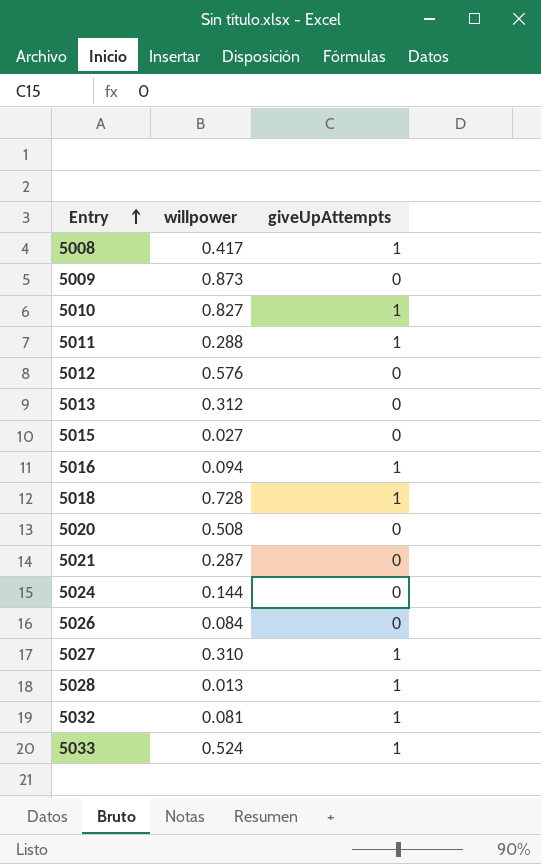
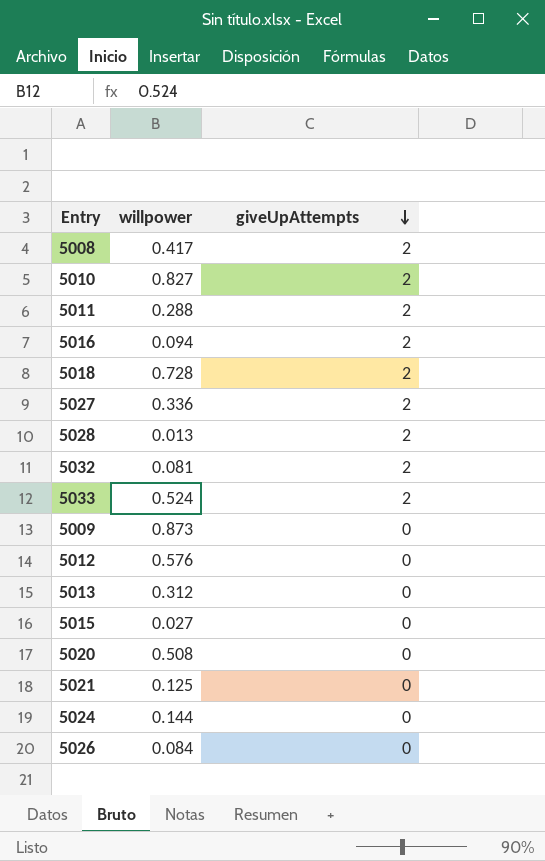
row order: Entry ascending -> giveUpAttempts descending
5008 | giveUpAttempts: 1 -> 2
5010 | giveUpAttempts: 1 -> 2
5011 | giveUpAttempts: 1 -> 2
5016 | giveUpAttempts: 1 -> 2
5018 | giveUpAttempts: 1 -> 2
5027 | willpower: 0.310 -> 0.336
5027 | giveUpAttempts: 1 -> 2
5028 | giveUpAttempts: 1 -> 2
5032 | giveUpAttempts: 1 -> 2
5033 | giveUpAttempts: 1 -> 2
5021 | willpower: 0.287 -> 0.125

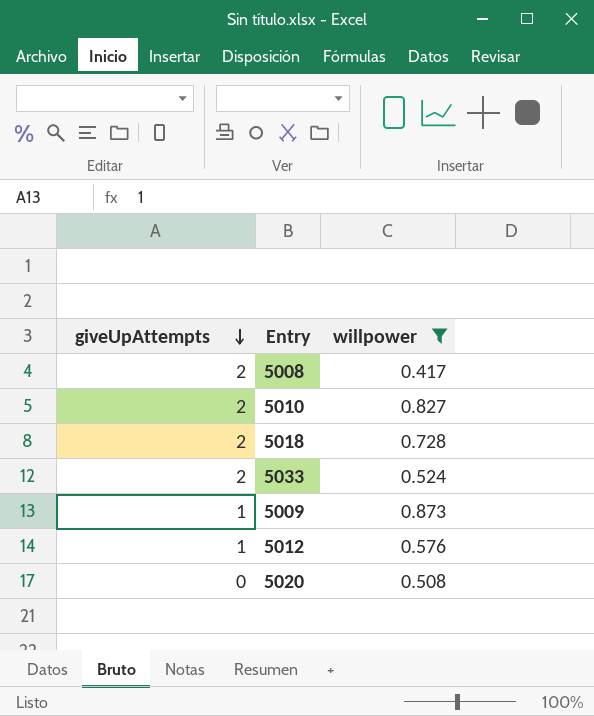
filter: none -> willpower >= 0.417
column giveUpAttempts | position: 3 -> 1
5009 | giveUpAttempts: 0 -> 1
5012 | giveUpAttempts: 0 -> 1

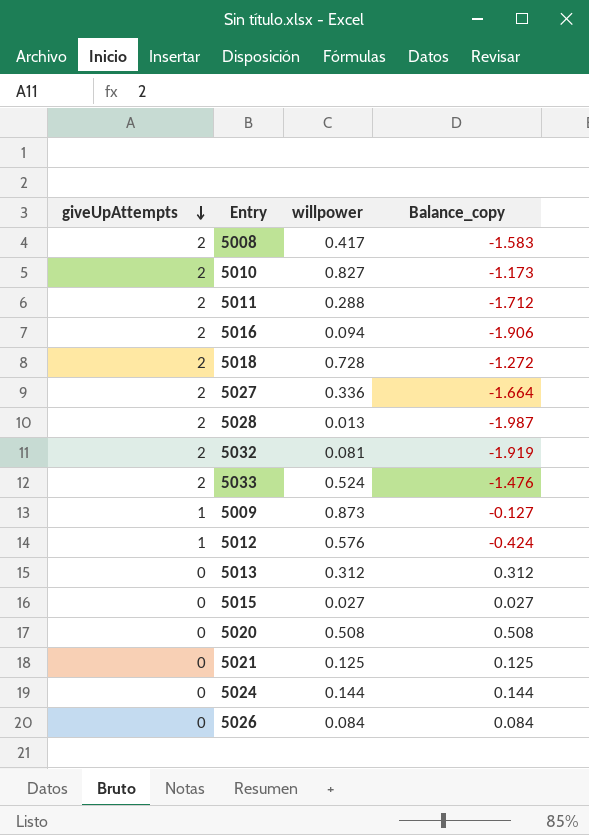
filter: willpower >= 0.417 -> none
column Balance_copy | formula: none -> [willpower] - [giveUpAttempts]

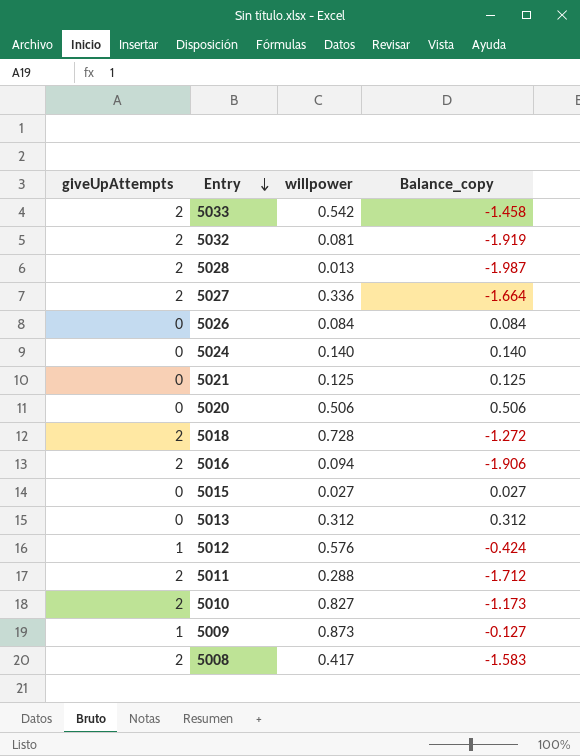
row order: giveUpAttempts descending -> Entry descending
5033 | willpower: 0.524 -> 0.542
5033 | Balance_copy: -1.476 -> -1.458
5024 | willpower: 0.144 -> 0.140
5024 | Balance_copy: 0.144 -> 0.140
5020 | willpower: 0.508 -> 0.506
5020 | Balance_copy: 0.508 -> 0.506

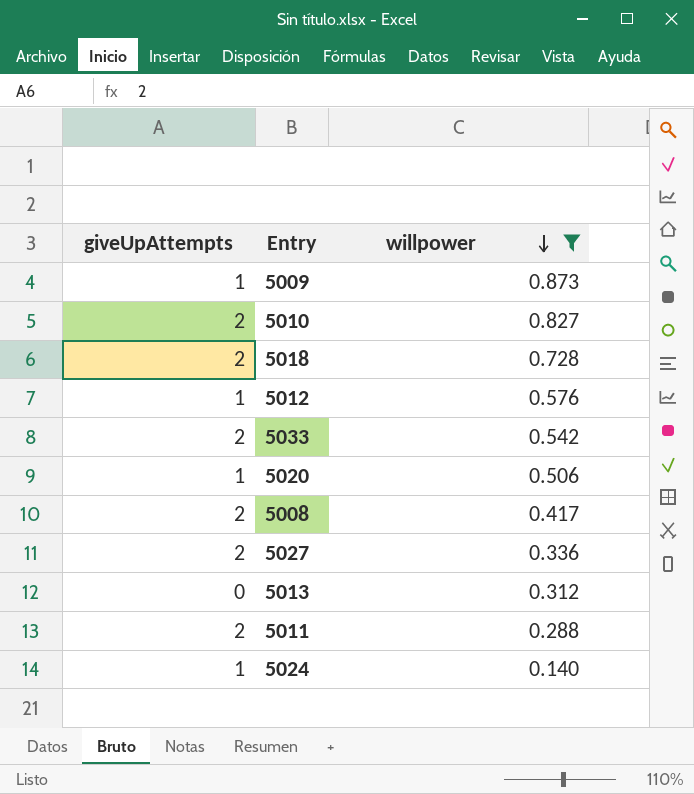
filter: none -> willpower >= 0.140
row order: Entry descending -> willpower descending
column Balance_copy | formula: [willpower] - [giveUpAttempts] -> none
5020 | giveUpAttempts: 0 -> 1
5024 | giveUpAttempts: 0 -> 1

